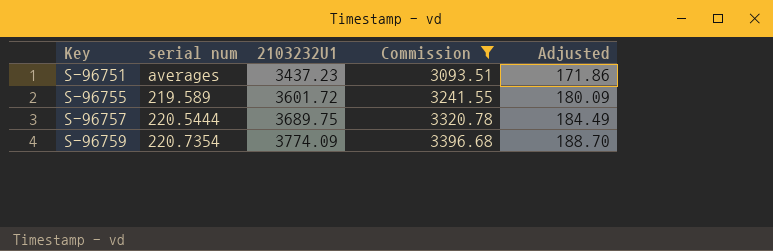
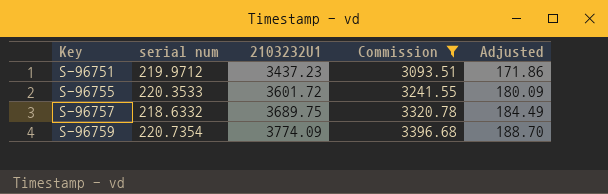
S-96751 | serial num: averages -> 219.9712
S-96755 | serial num: 219.589 -> 220.3533
S-96757 | serial num: 220.5444 -> 218.6332

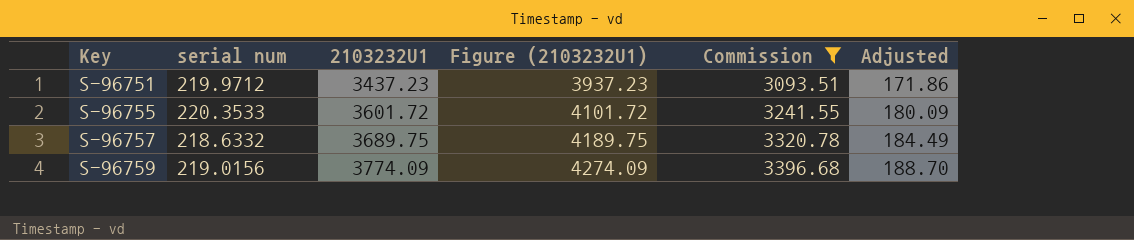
column Figure (2103232U1) | formula: none -> [2103232U1] + 500
S-96759 | serial num: 220.7354 -> 219.0156

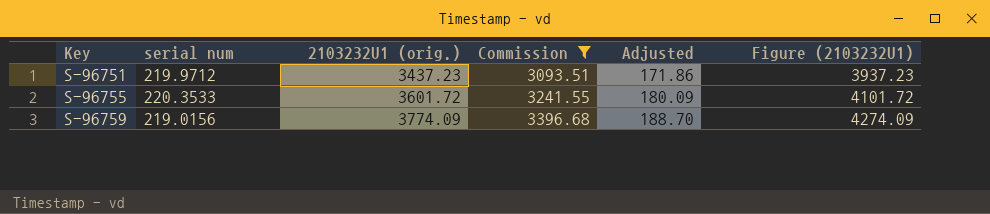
column name: 2103232U1 -> 2103232U1 (orig.)
column Figure (2103232U1) | position: 4 -> 6
row S-96757: 218.6332 | 3689.75 | 4189.75 | 3320.78 | 184.49 -> none

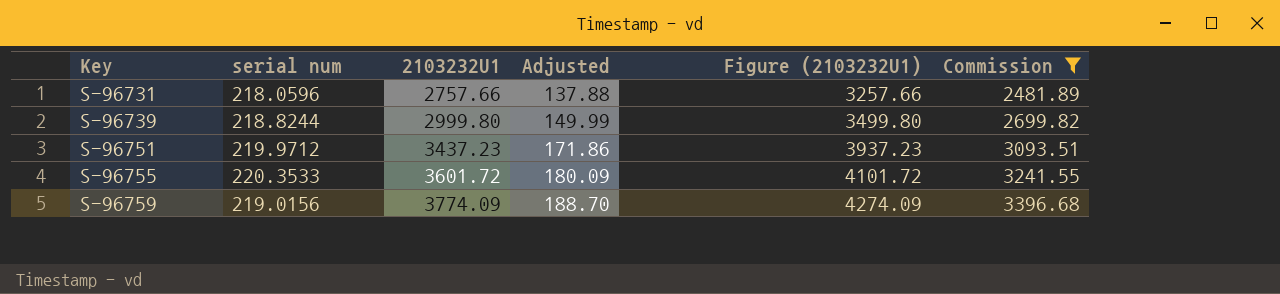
column name: 2103232U1 (orig.) -> 2103232U1
column Commission | position: 4 -> 6
row S-96731: none -> 218.0596 | 2757.66 | 137.88 | 3257.66 | 2481.89
row S-96739: none -> 218.8244 | 2999.80 | 149.99 | 3499.80 | 2699.82

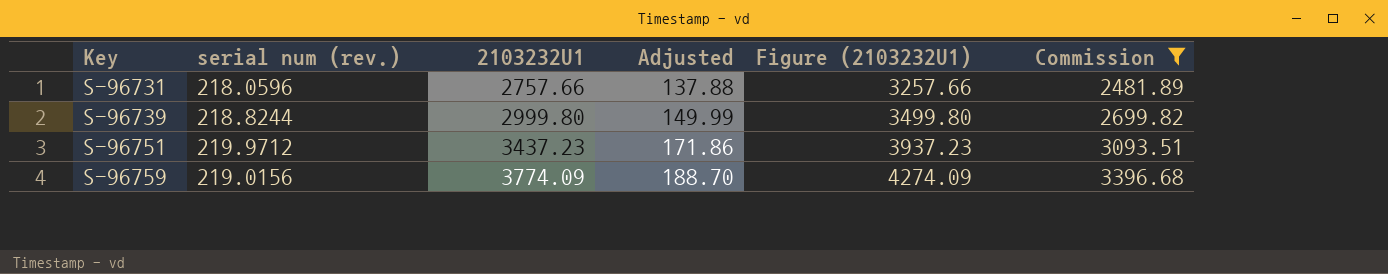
column name: serial num -> serial num (rev.)
row S-96755: 220.3533 | 3601.72 | 180.09 | 4101.72 | 3241.55 -> none

